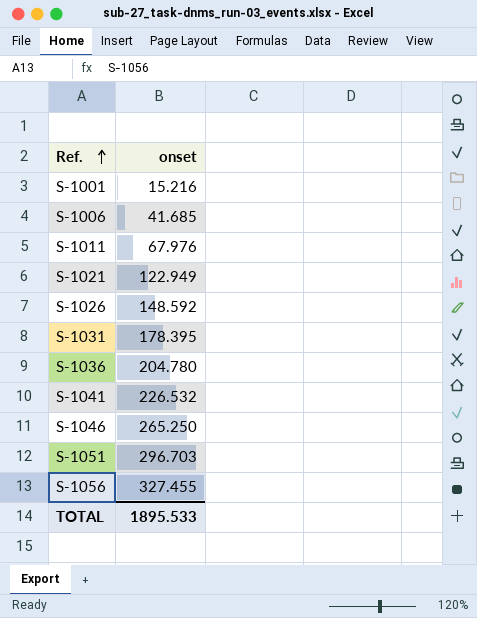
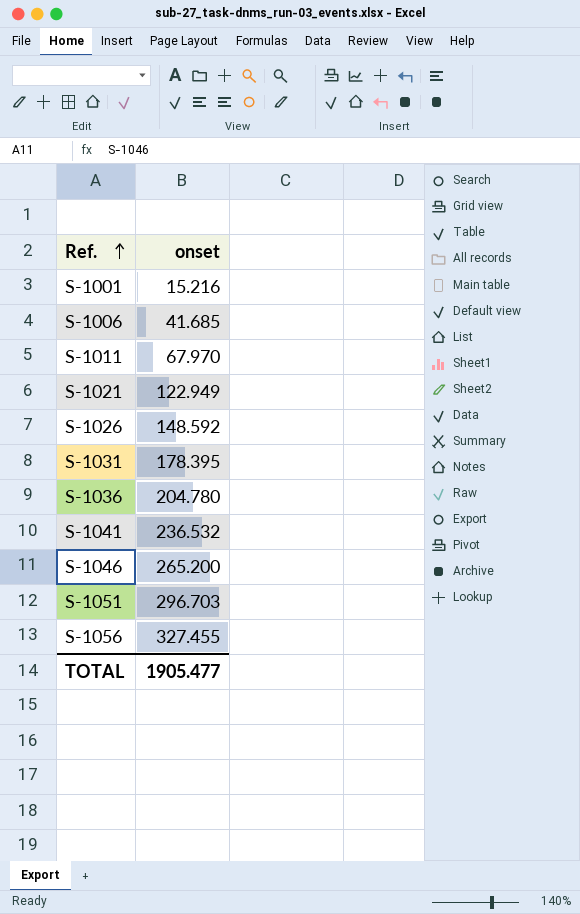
S-1011 | onset: 67.976 -> 67.970
S-1041 | onset: 226.532 -> 236.532
S-1046 | onset: 265.250 -> 265.200
TOTAL | onset: 1895.533 -> 1905.477

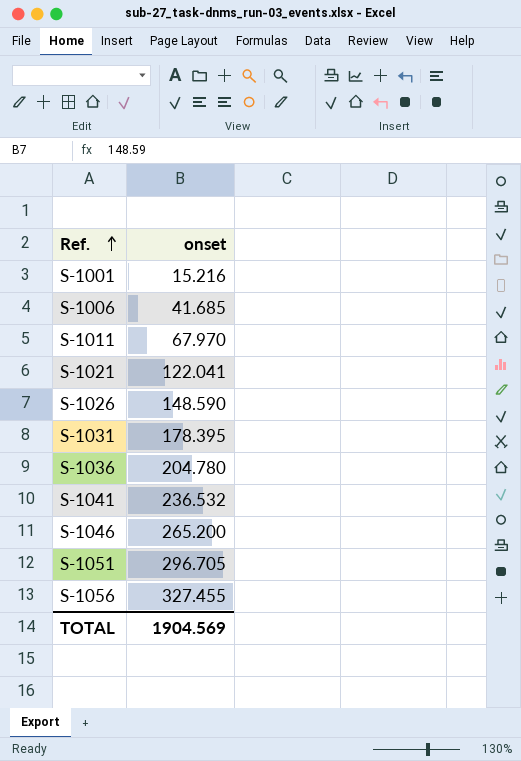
S-1021 | onset: 122.949 -> 122.041
S-1026 | onset: 148.592 -> 148.590
S-1051 | onset: 296.703 -> 296.705
TOTAL | onset: 1905.477 -> 1904.569

